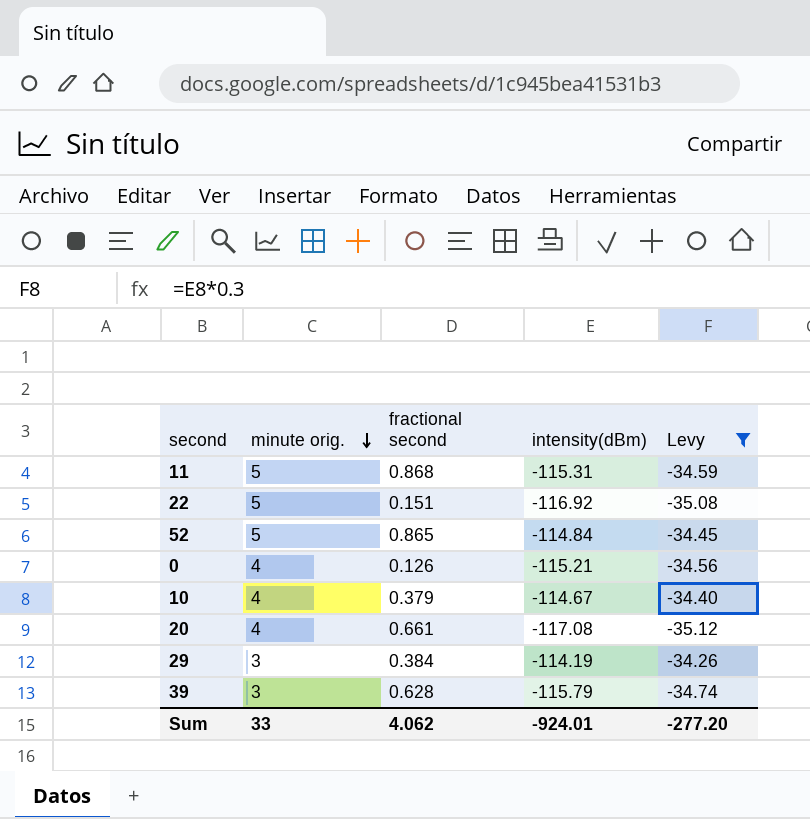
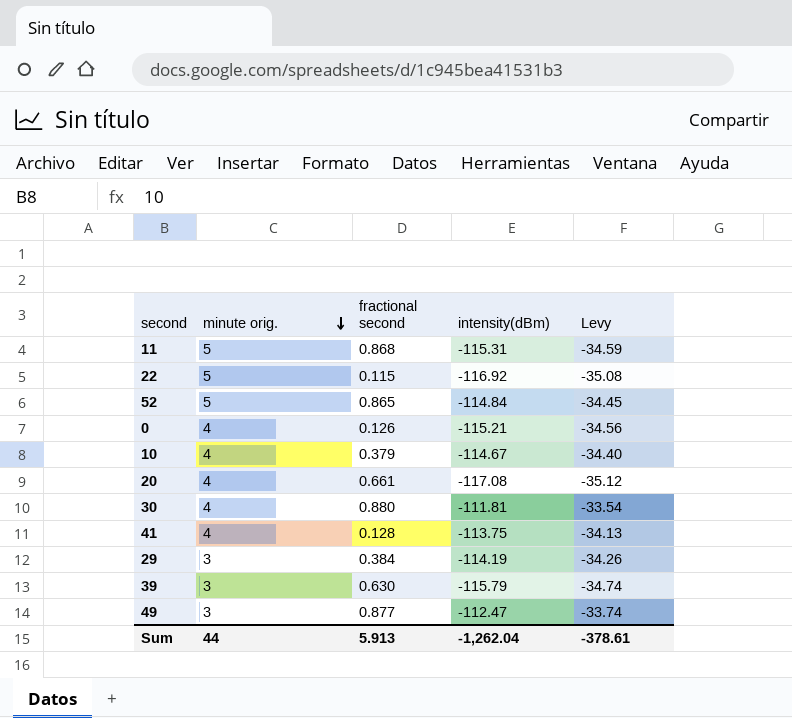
filter: Levy <= -34.26 -> none
22 | fractional second: 0.151 -> 0.115
39 | fractional second: 0.628 -> 0.630
Sum | minute orig.: 33 -> 44
Sum | fractional second: 4.062 -> 5.913
Sum | intensity(dBm): -924.01 -> -1,262.04
Sum | Levy: -277.20 -> -378.61

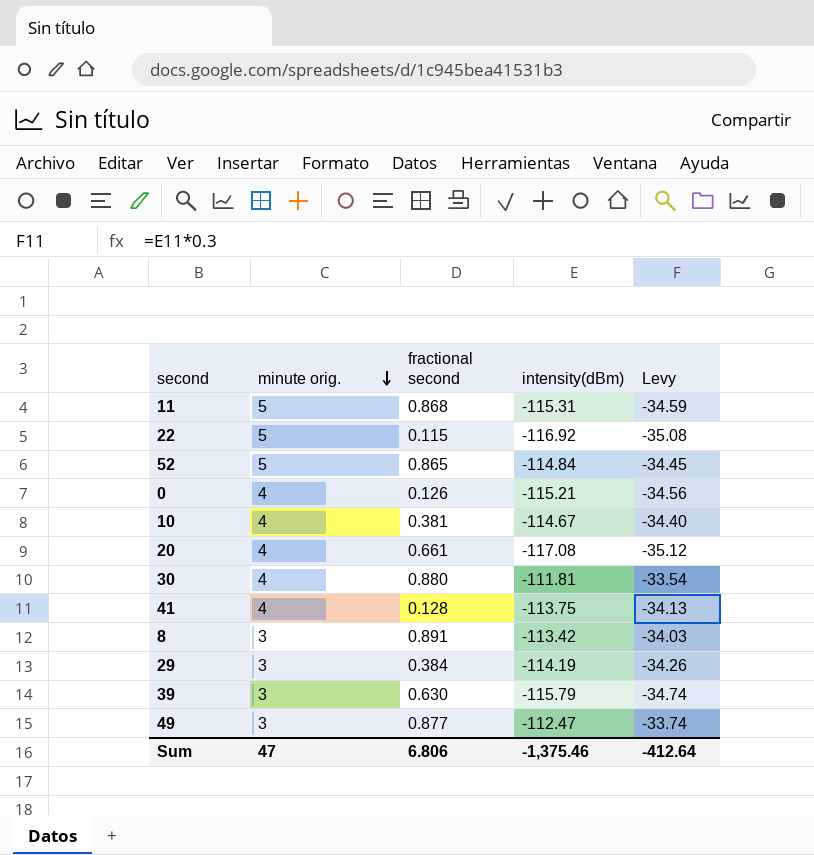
10 | fractional second: 0.379 -> 0.381
row 8: none -> 3 | 0.891 | -113.42 | -34.03
Sum | minute orig.: 44 -> 47
Sum | fractional second: 5.913 -> 6.806
Sum | intensity(dBm): -1,262.04 -> -1,375.46
Sum | Levy: -378.61 -> -412.64

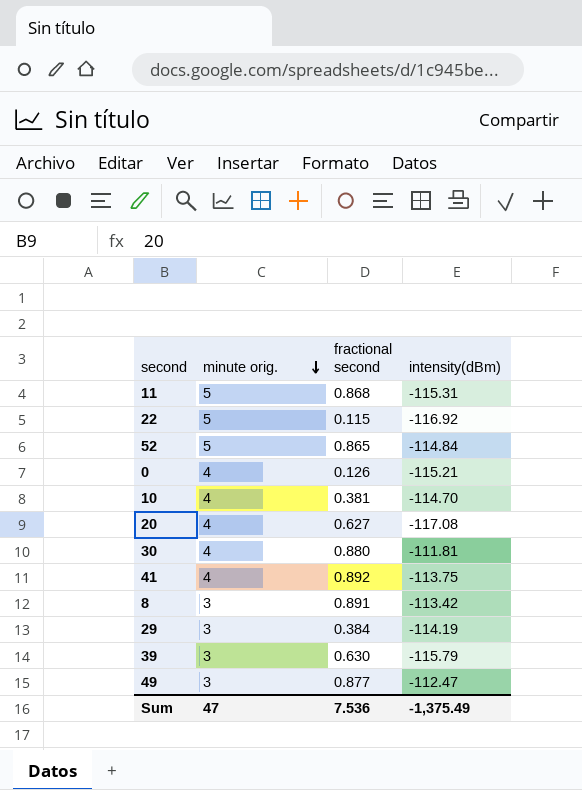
column Levy | formula: [intensity(dBm)] * 0.3 -> none
10 | intensity(dBm): -114.67 -> -114.70
20 | fractional second: 0.661 -> 0.627
41 | fractional second: 0.128 -> 0.892
Sum | fractional second: 6.806 -> 7.536
Sum | intensity(dBm): -1,375.46 -> -1,375.49

